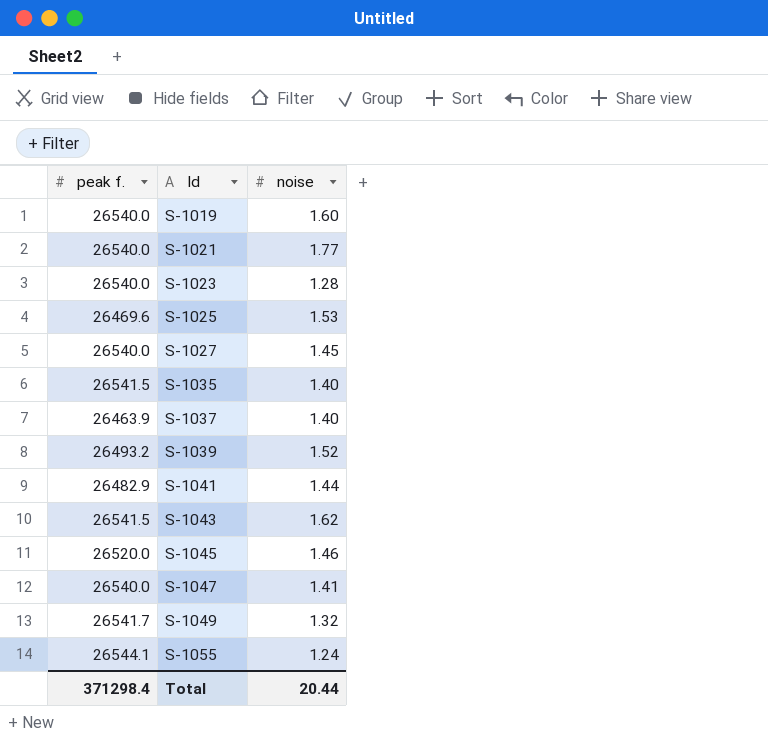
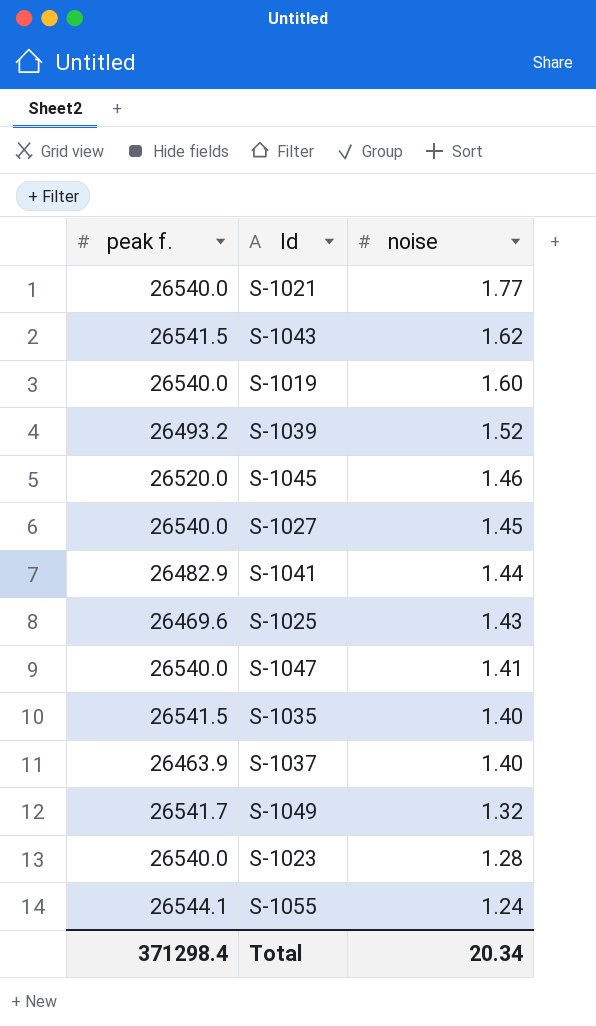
row order: Id ascending -> noise descending
S-1025 | noise: 1.53 -> 1.43
Total | noise: 20.44 -> 20.34

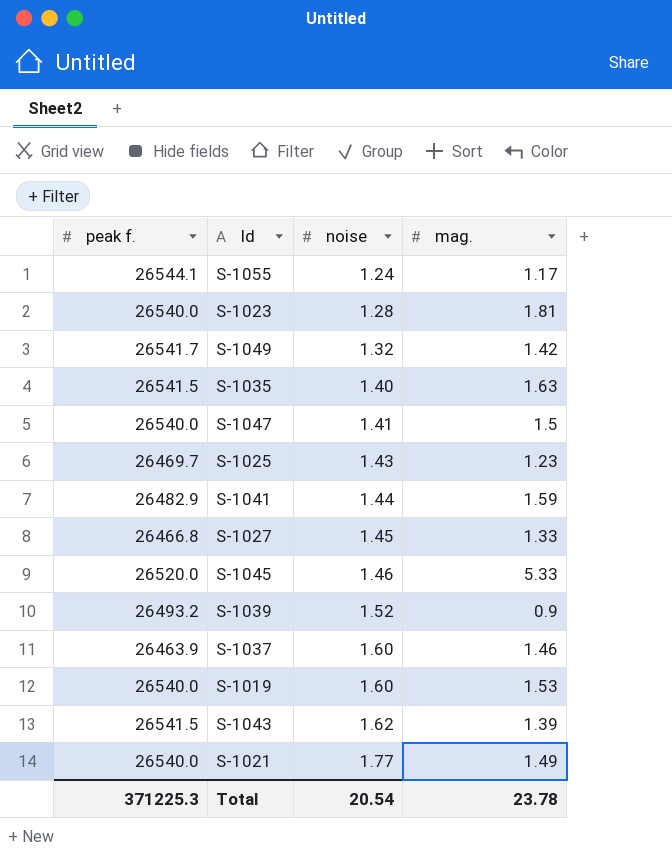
row order: noise descending -> noise ascending
column mag. | position: none -> 4
S-1025 | peak f.: 26469.6 -> 26469.7
S-1027 | peak f.: 26540.0 -> 26466.8
S-1037 | noise: 1.40 -> 1.60
Total | peak f.: 371298.4 -> 371225.3
Total | noise: 20.34 -> 20.54

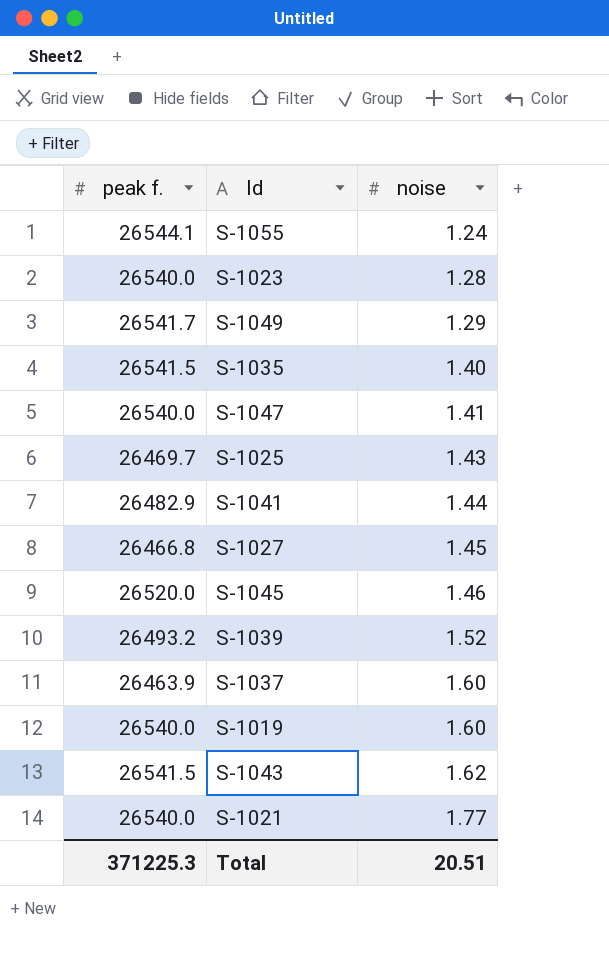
column mag. | position: 4 -> none
S-1049 | noise: 1.32 -> 1.29
Total | noise: 20.54 -> 20.51

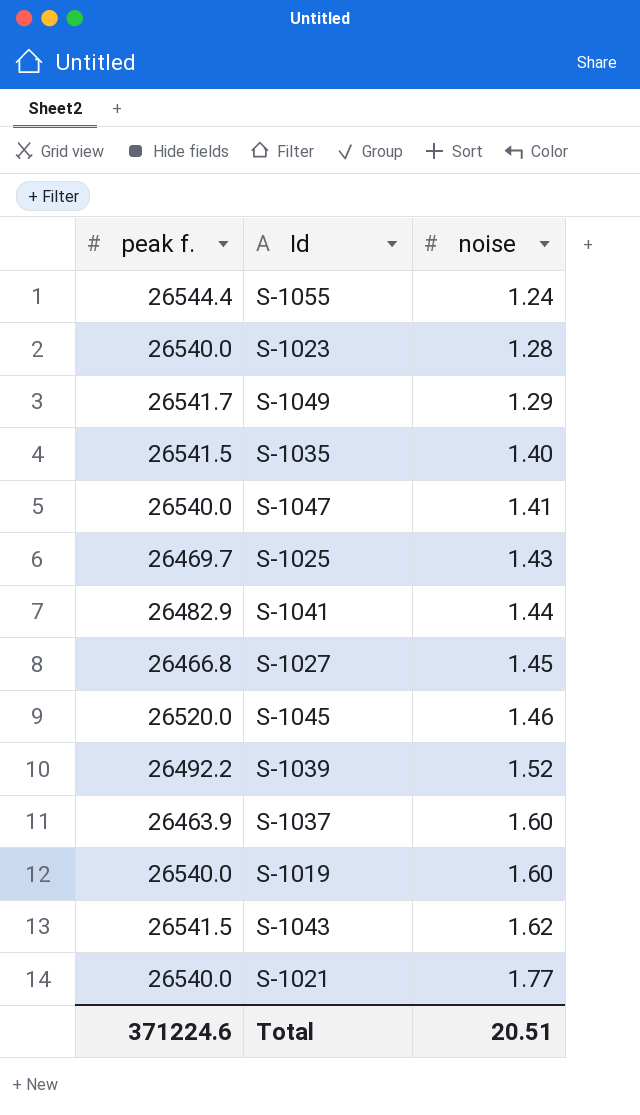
S-1055 | peak f.: 26544.1 -> 26544.4
S-1039 | peak f.: 26493.2 -> 26492.2
Total | peak f.: 371225.3 -> 371224.6

